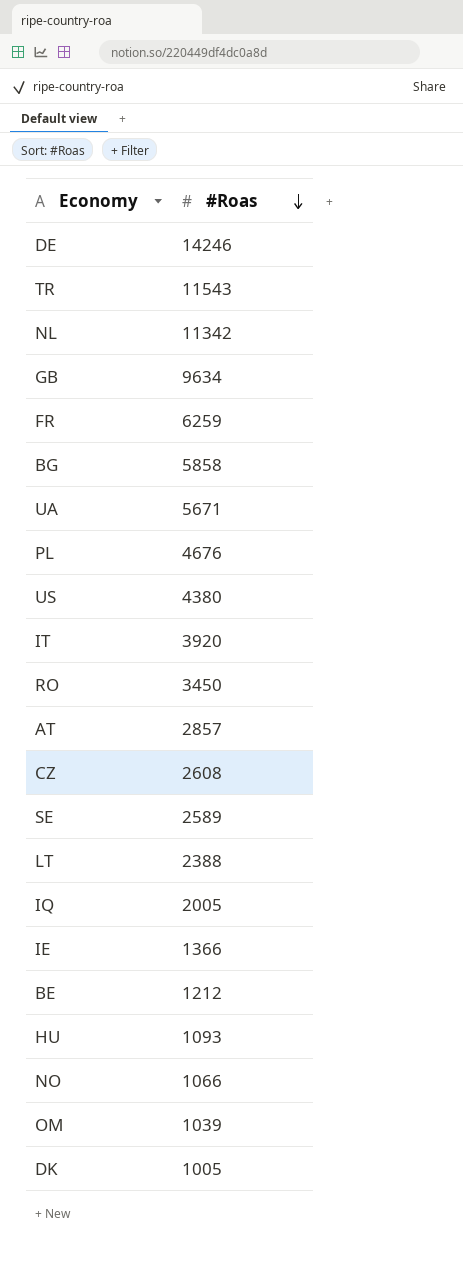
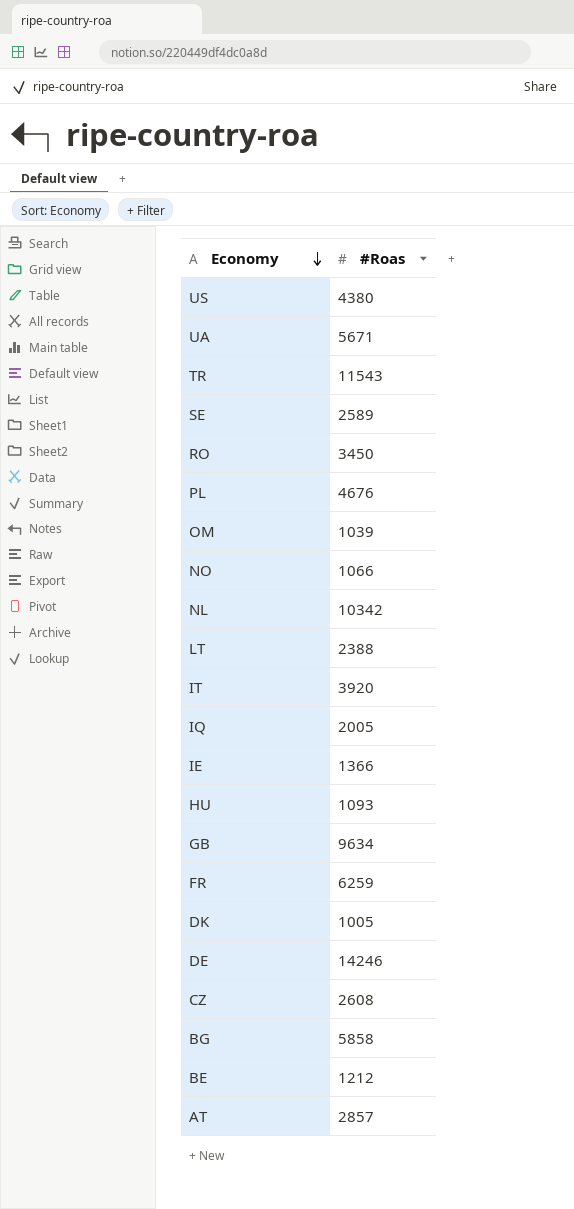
row order: #Roas descending -> Economy descending
NL | #Roas: 11342 -> 10342

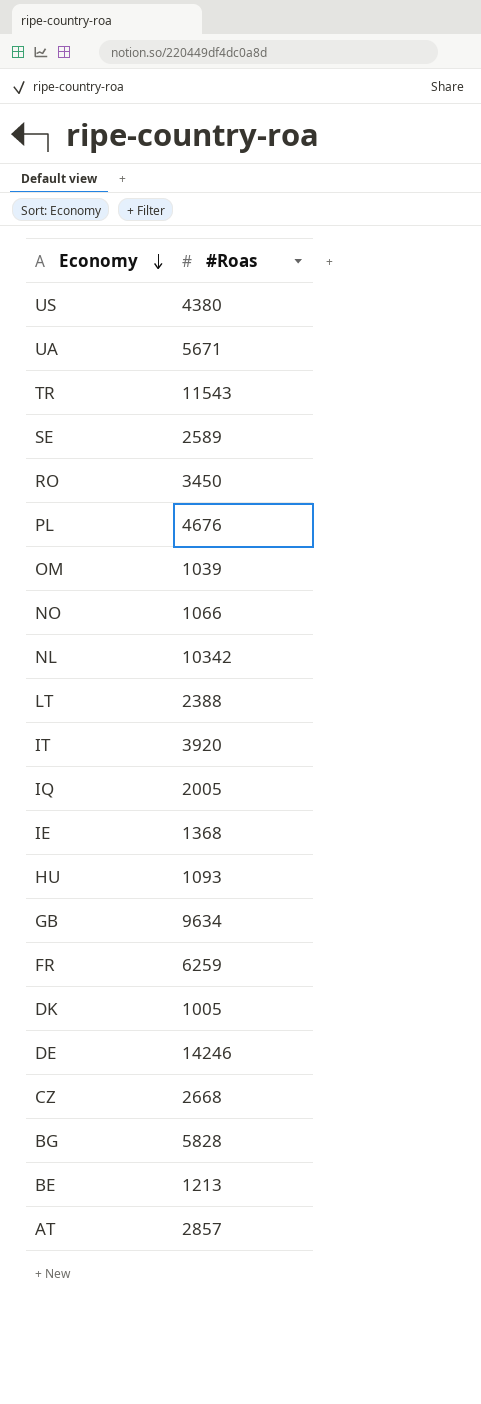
IE | #Roas: 1366 -> 1368
CZ | #Roas: 2608 -> 2668
BG | #Roas: 5858 -> 5828
BE | #Roas: 1212 -> 1213

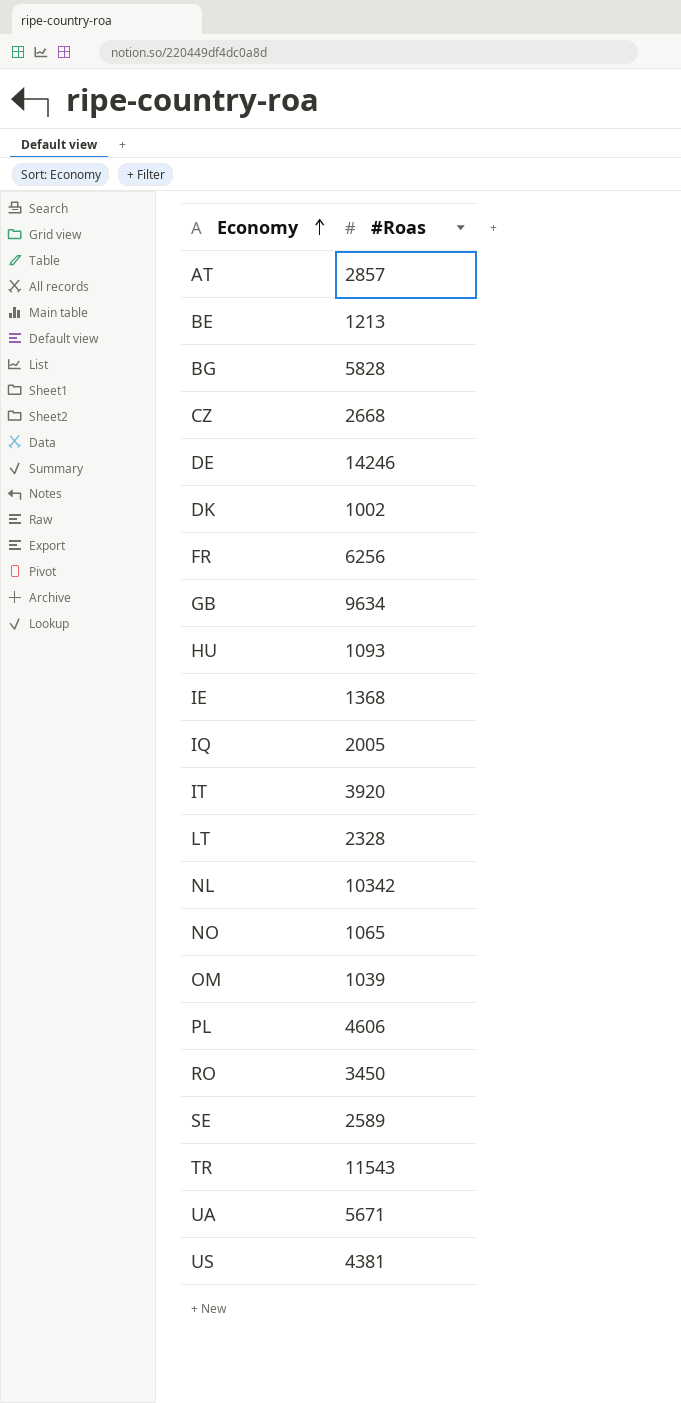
row order: Economy descending -> Economy ascending
DK | #Roas: 1005 -> 1002
FR | #Roas: 6259 -> 6256
LT | #Roas: 2388 -> 2328
NO | #Roas: 1066 -> 1065
PL | #Roas: 4676 -> 4606
US | #Roas: 4380 -> 4381

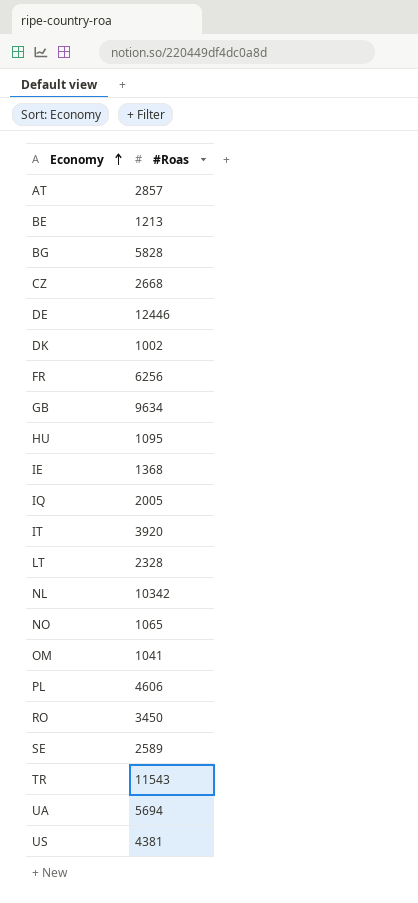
DE | #Roas: 14246 -> 12446
HU | #Roas: 1093 -> 1095
OM | #Roas: 1039 -> 1041
UA | #Roas: 5671 -> 5694

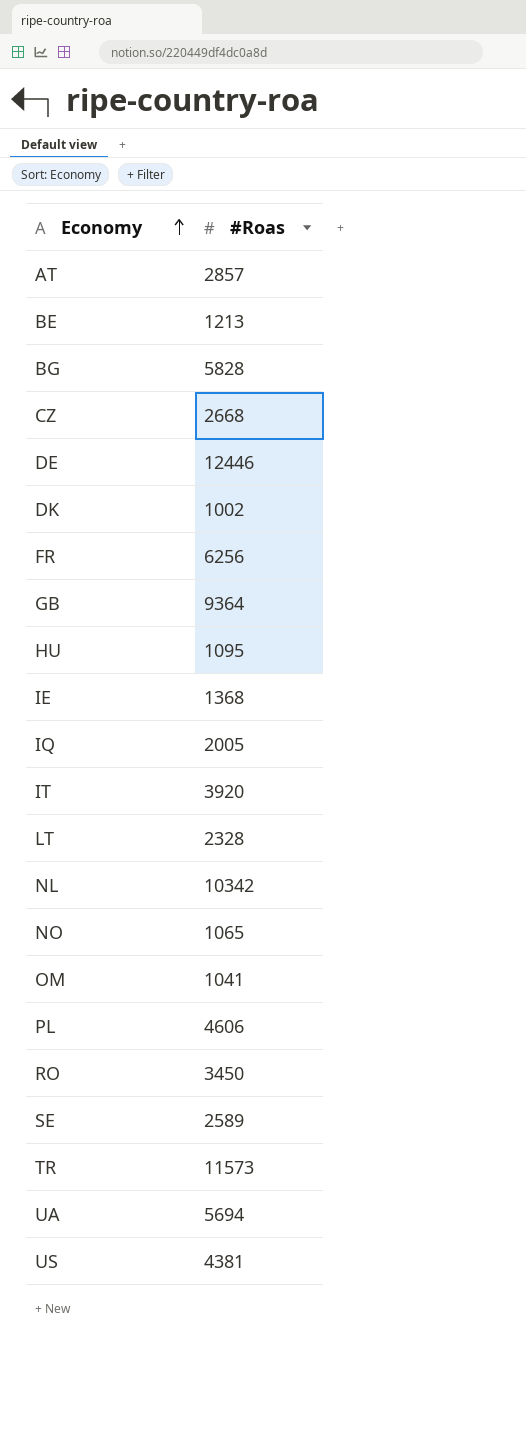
GB | #Roas: 9634 -> 9364
TR | #Roas: 11543 -> 11573

